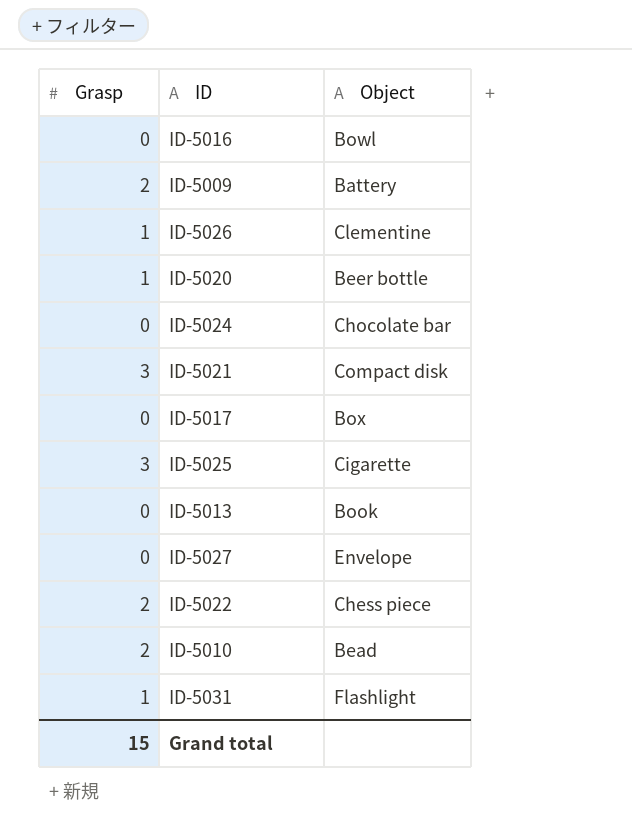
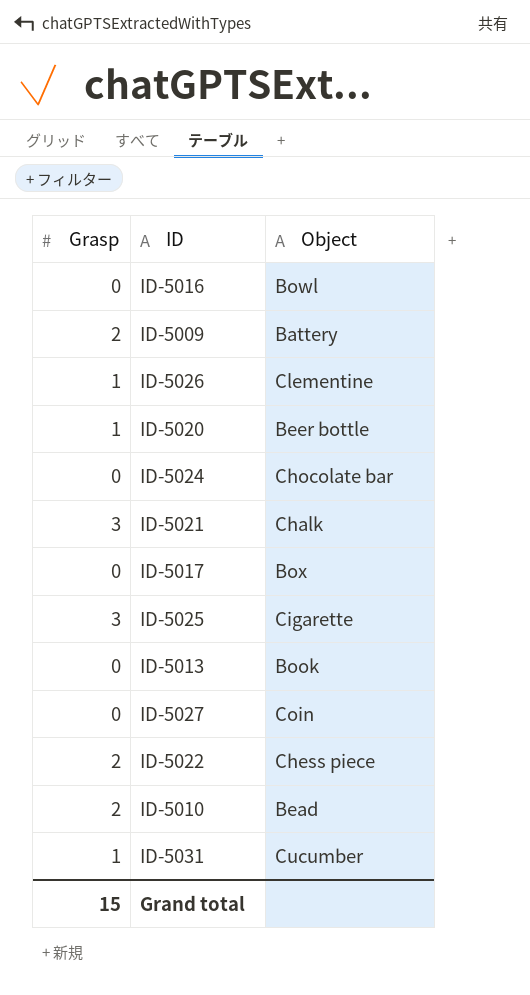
ID-5021 | Object: Compact disk -> Chalk
ID-5027 | Object: Envelope -> Coin
ID-5031 | Object: Flashlight -> Cucumber

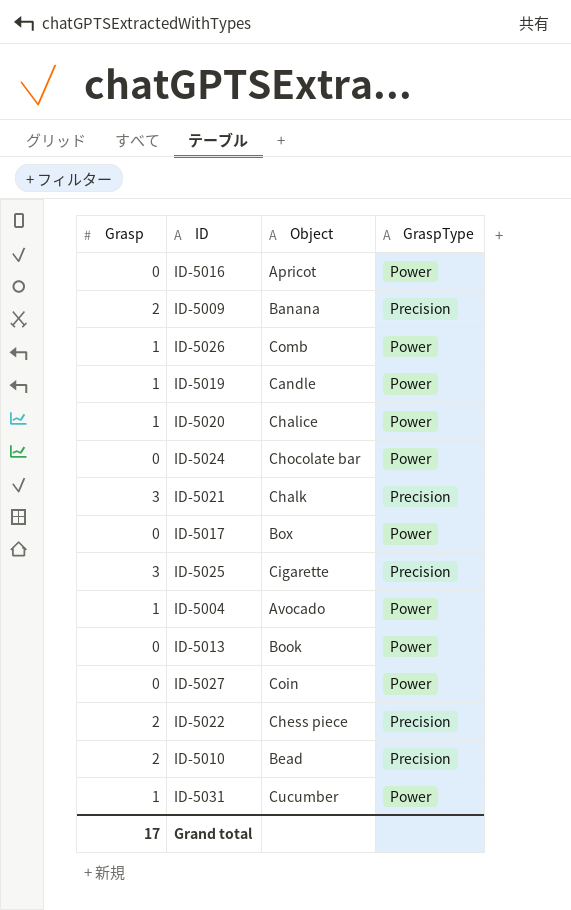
column GraspType | position: none -> 4
ID-5016 | Object: Bowl -> Apricot
ID-5009 | Object: Battery -> Banana
ID-5026 | Object: Clementine -> Comb
row ID-5019: none -> 1 | Candle | Power
ID-5020 | Object: Beer bottle -> Chalice
row ID-5004: none -> 1 | Avocado | Power
Grand total | Grasp: 15 -> 17

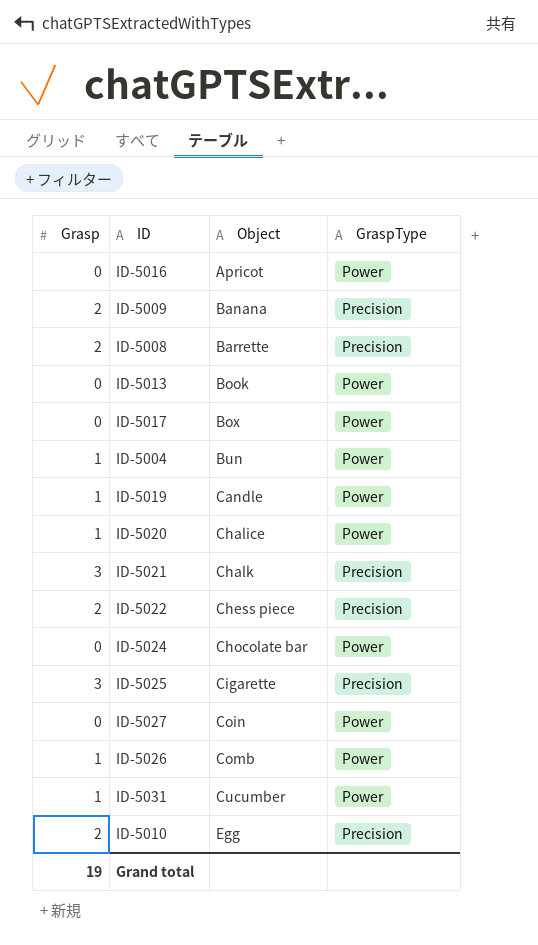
row order: none -> Object ascending
row ID-5008: none -> 2 | Barrette | Precision
ID-5004 | Object: Avocado -> Bun
ID-5010 | Object: Bead -> Egg
Grand total | Grasp: 17 -> 19

